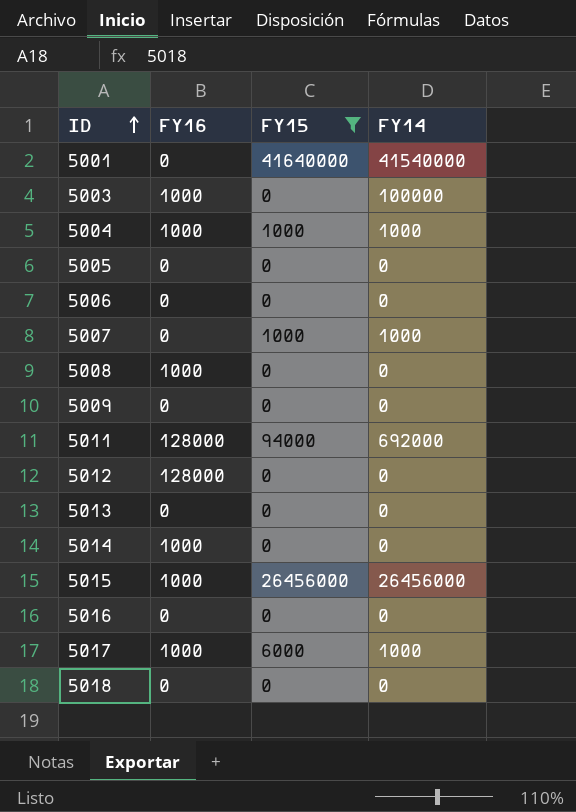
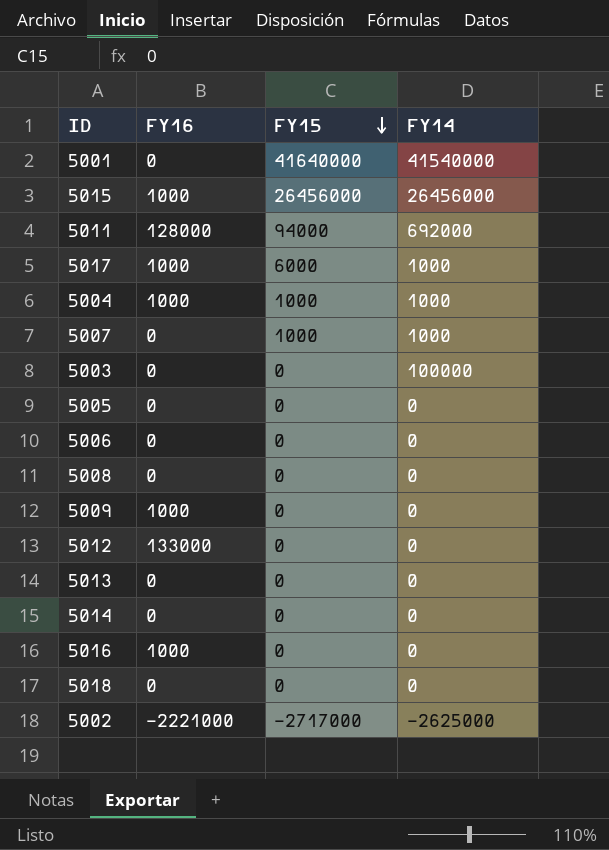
filter: FY15 != -2717000 -> none
row order: ID ascending -> FY15 descending
5003 | FY16: 1000 -> 0
5008 | FY16: 1000 -> 0
5009 | FY16: 0 -> 1000
5012 | FY16: 128000 -> 133000
5014 | FY16: 1000 -> 0
5016 | FY16: 0 -> 1000

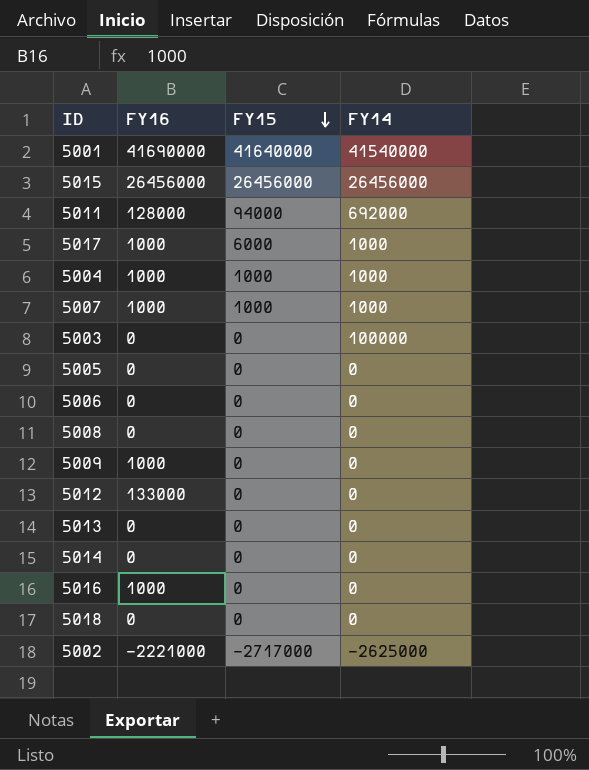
5001 | FY16: 0 -> 41690000
5015 | FY16: 1000 -> 26456000
5007 | FY16: 0 -> 1000

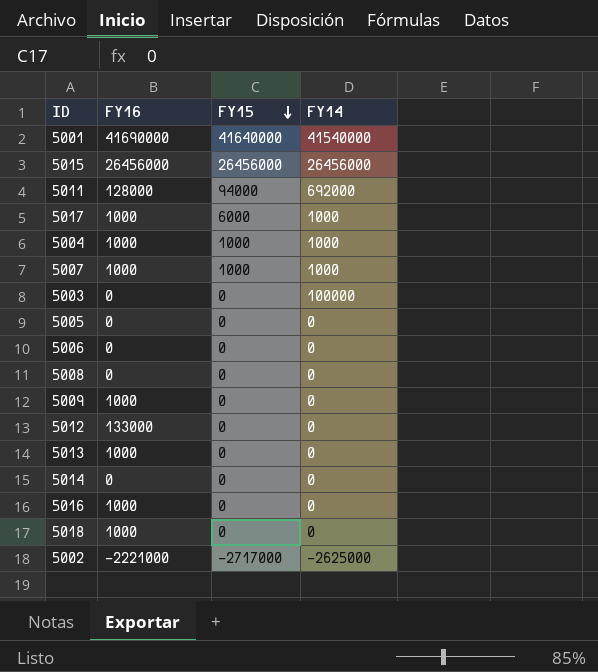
5013 | FY16: 0 -> 1000
5018 | FY16: 0 -> 1000

